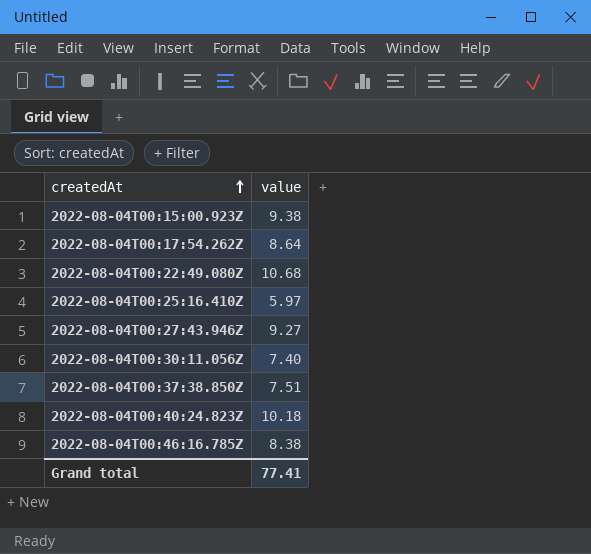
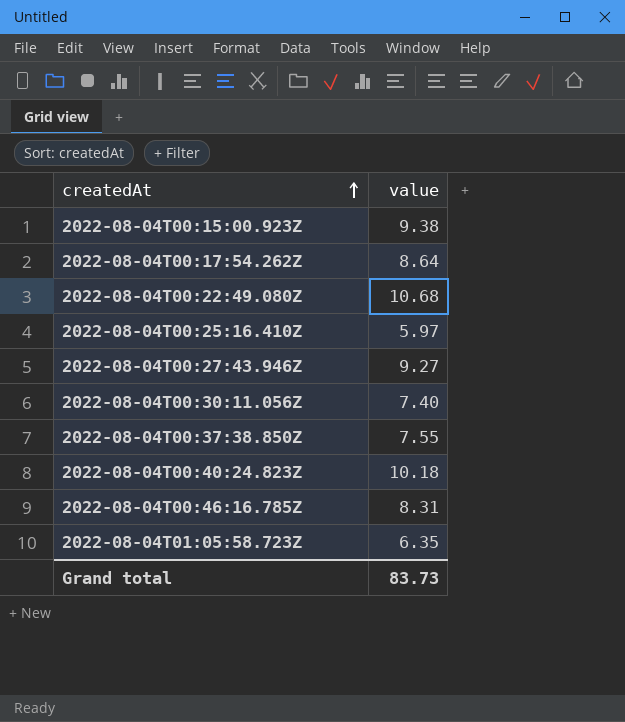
2022-08-04T00:37:38.850Z | value: 7.51 -> 7.55
2022-08-04T00:46:16.785Z | value: 8.38 -> 8.31
row 2022-08-04T01:05:58.723Z: none -> 6.35
Grand total | value: 77.41 -> 83.73

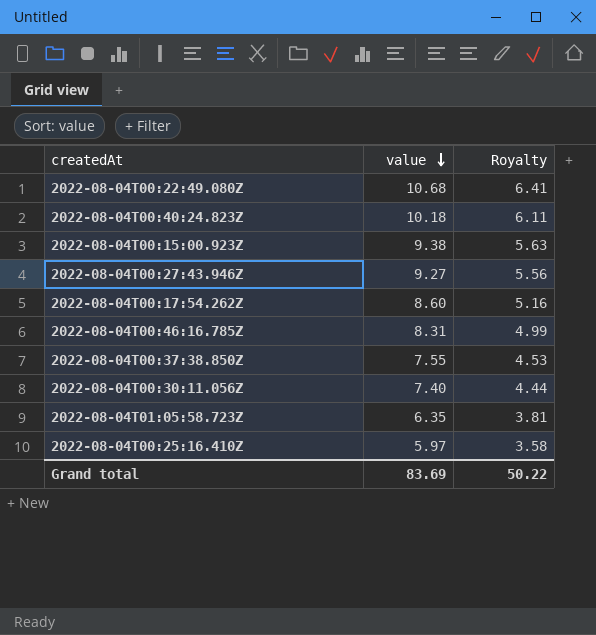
row order: createdAt ascending -> value descending
column Royalty | formula: none -> [value] * 0.6
2022-08-04T00:17:54.262Z | value: 8.64 -> 8.60
Grand total | value: 83.73 -> 83.69

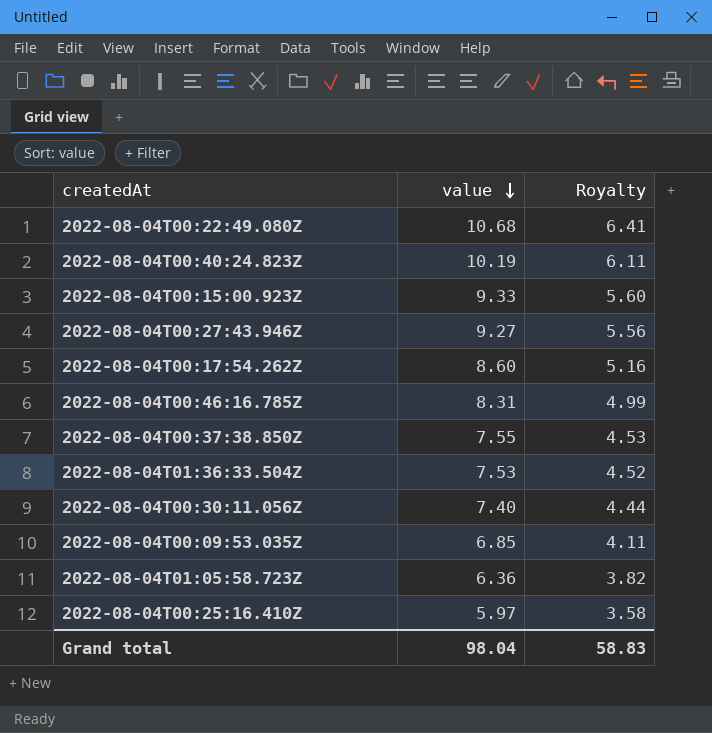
2022-08-04T00:40:24.823Z | value: 10.18 -> 10.19
2022-08-04T00:15:00.923Z | value: 9.38 -> 9.33
2022-08-04T00:15:00.923Z | Royalty: 5.63 -> 5.60
row 2022-08-04T01:36:33.504Z: none -> 7.53 | 4.52
row 2022-08-04T00:09:53.035Z: none -> 6.85 | 4.11
2022-08-04T01:05:58.723Z | value: 6.35 -> 6.36
2022-08-04T01:05:58.723Z | Royalty: 3.81 -> 3.82
Grand total | value: 83.69 -> 98.04
Grand total | Royalty: 50.22 -> 58.83

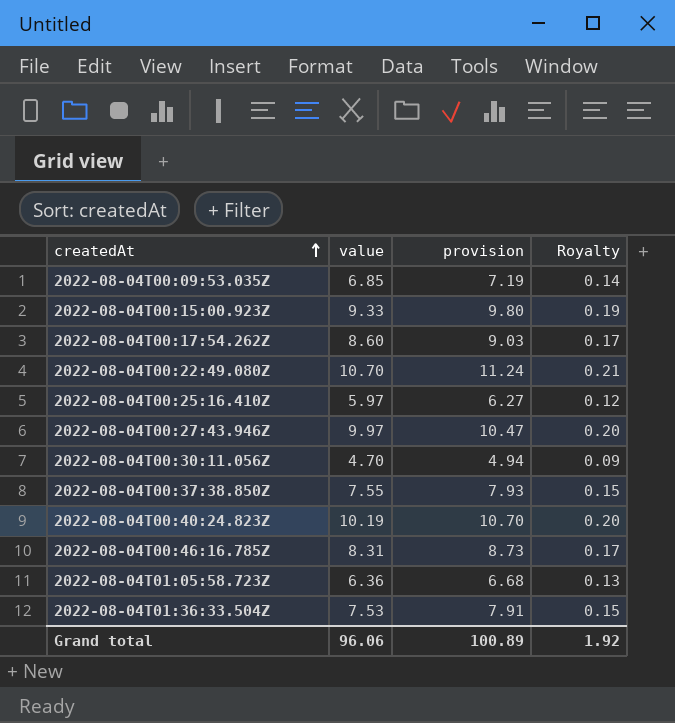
row order: value descending -> createdAt ascending
column provision | formula: none -> [value] * 1.05
column Royalty | formula: [value] * 0.6 -> [value] * 0.02
2022-08-04T00:22:49.080Z | value: 10.68 -> 10.70
2022-08-04T00:27:43.946Z | value: 9.27 -> 9.97
2022-08-04T00:30:11.056Z | value: 7.40 -> 4.70
Grand total | value: 98.04 -> 96.06
Grand total | Royalty: 58.83 -> 1.92

